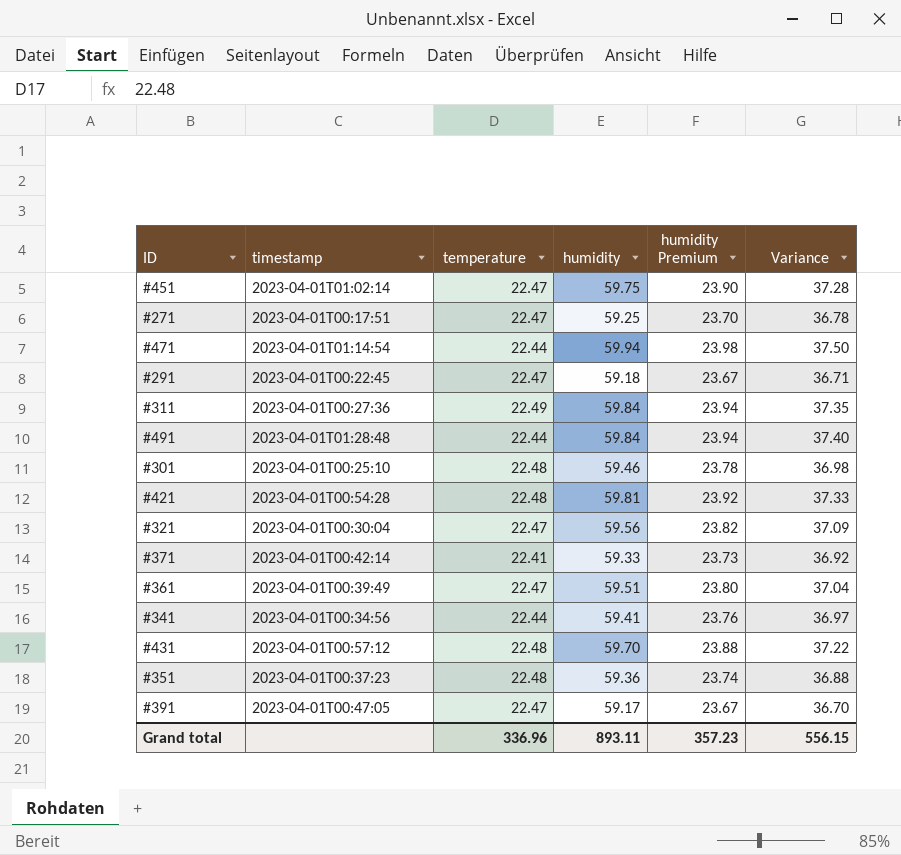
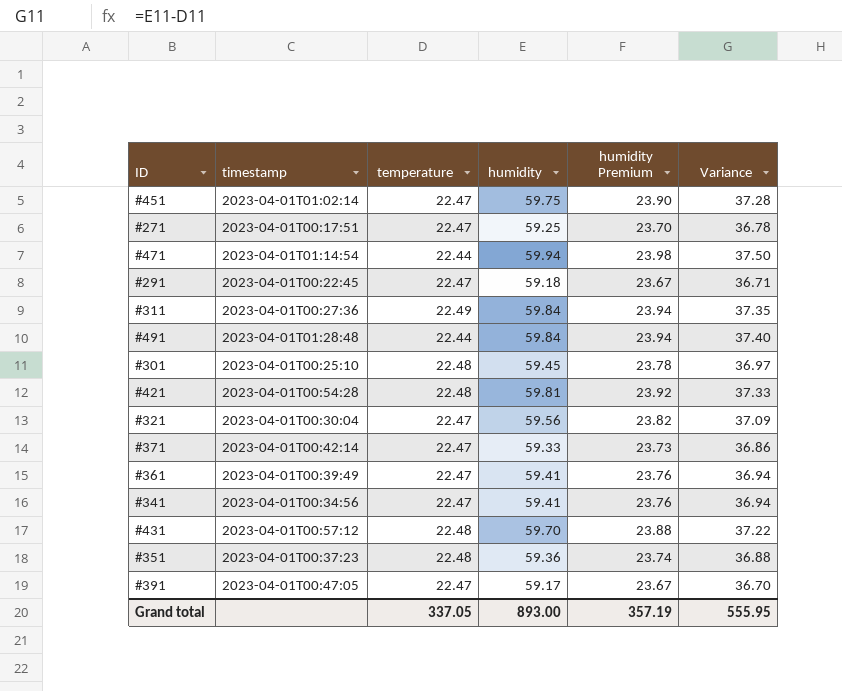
#301 | humidity: 59.46 -> 59.45
#301 | Variance: 36.98 -> 36.97
#371 | temperature: 22.41 -> 22.47
#371 | Variance: 36.92 -> 36.86
#361 | humidity: 59.51 -> 59.41
#361 | humidity Premium: 23.80 -> 23.76
#361 | Variance: 37.04 -> 36.94
#341 | temperature: 22.44 -> 22.47
#341 | Variance: 36.97 -> 36.94
Grand total | temperature: 336.96 -> 337.05
Grand total | humidity: 893.11 -> 893.00
Grand total | humidity Premium: 357.23 -> 357.19
Grand total | Variance: 556.15 -> 555.95

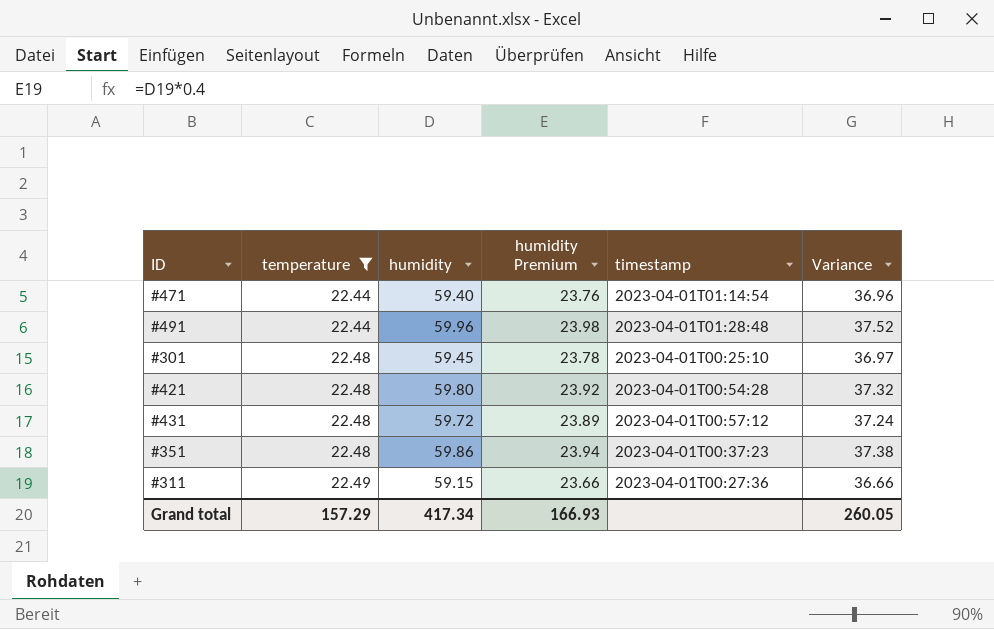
filter: none -> temperature != 22.47
row order: none -> temperature ascending
column timestamp | position: 2 -> 5
#471 | humidity: 59.94 -> 59.40
#471 | humidity Premium: 23.98 -> 23.76
#471 | Variance: 37.50 -> 36.96
#491 | humidity: 59.84 -> 59.96
#491 | humidity Premium: 23.94 -> 23.98
#491 | Variance: 37.40 -> 37.52
#421 | humidity: 59.81 -> 59.80
#421 | Variance: 37.33 -> 37.32
#431 | humidity: 59.70 -> 59.72
#431 | humidity Premium: 23.88 -> 23.89
#431 | Variance: 37.22 -> 37.24
#351 | humidity: 59.36 -> 59.86
#351 | humidity Premium: 23.74 -> 23.94
#351 | Variance: 36.88 -> 37.38
#311 | humidity: 59.84 -> 59.15
#311 | humidity Premium: 23.94 -> 23.66
#311 | Variance: 37.35 -> 36.66
Grand total | temperature: 337.05 -> 157.29
Grand total | humidity: 893.00 -> 417.34
Grand total | humidity Premium: 357.19 -> 166.93
Grand total | Variance: 555.95 -> 260.05

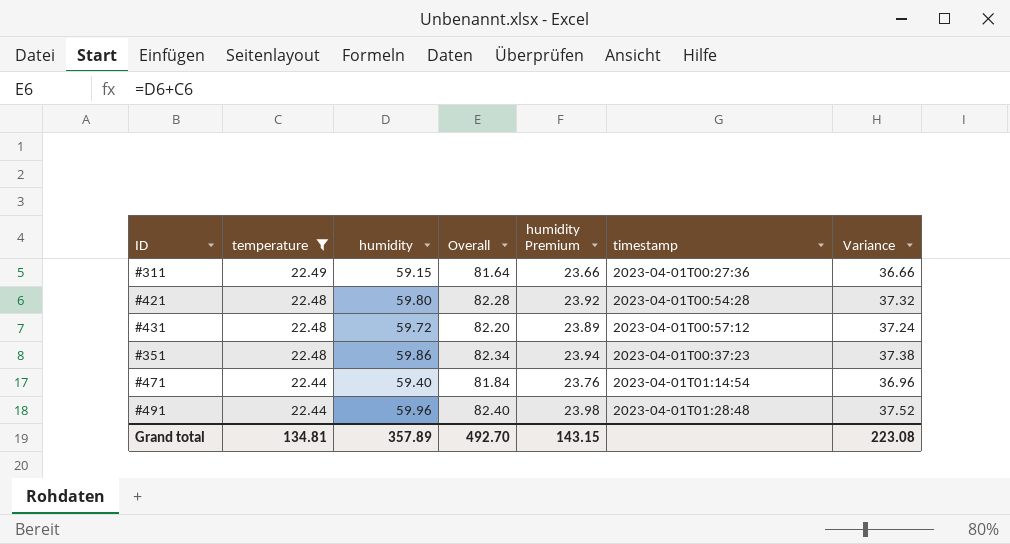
row order: temperature ascending -> temperature descending
column Overall | formula: none -> [temperature] + [humidity]
row #301: 22.48 | 59.45 | 23.78 | 2023-04-01T00:25:10 | 36.97 -> none
Grand total | temperature: 157.29 -> 134.81
Grand total | humidity: 417.34 -> 357.89
Grand total | humidity Premium: 166.93 -> 143.15
Grand total | Variance: 260.05 -> 223.08

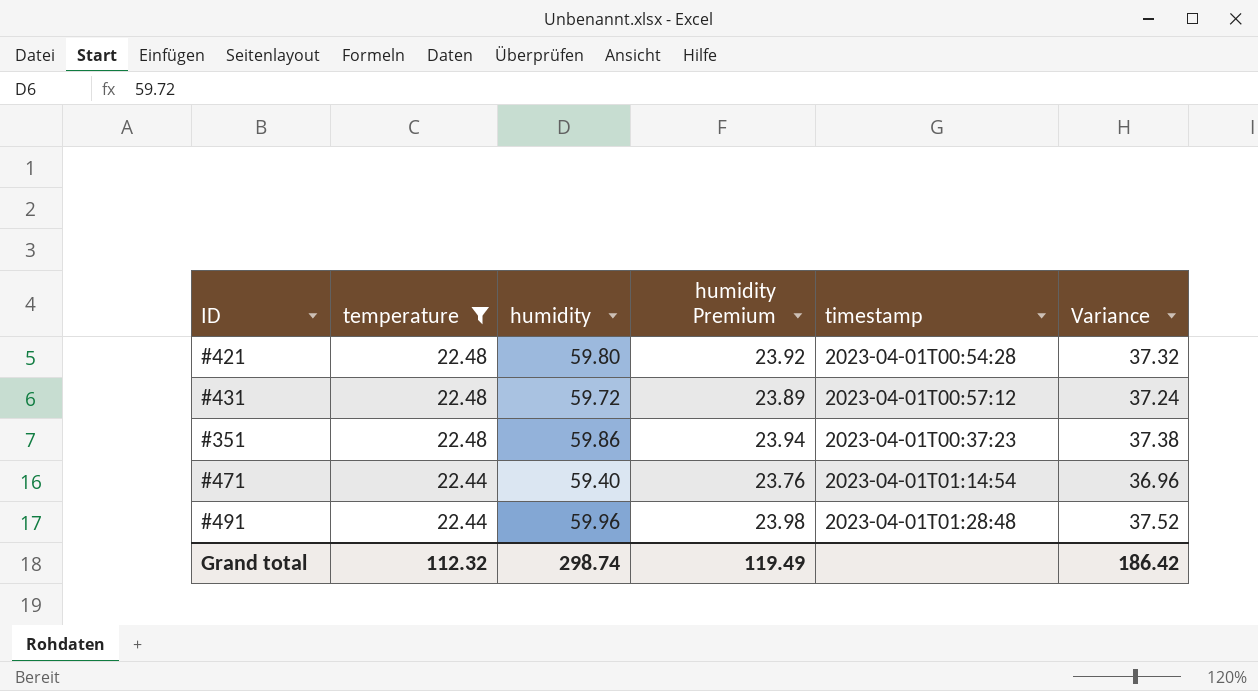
column Overall | formula: [temperature] + [humidity] -> none
row #311: 22.49 | 59.15 | 81.64 | 23.66 | 2023-04-01T00:27:36 | 36.66 -> none
Grand total | temperature: 134.81 -> 112.32
Grand total | humidity: 357.89 -> 298.74
Grand total | humidity Premium: 143.15 -> 119.49
Grand total | Variance: 223.08 -> 186.42

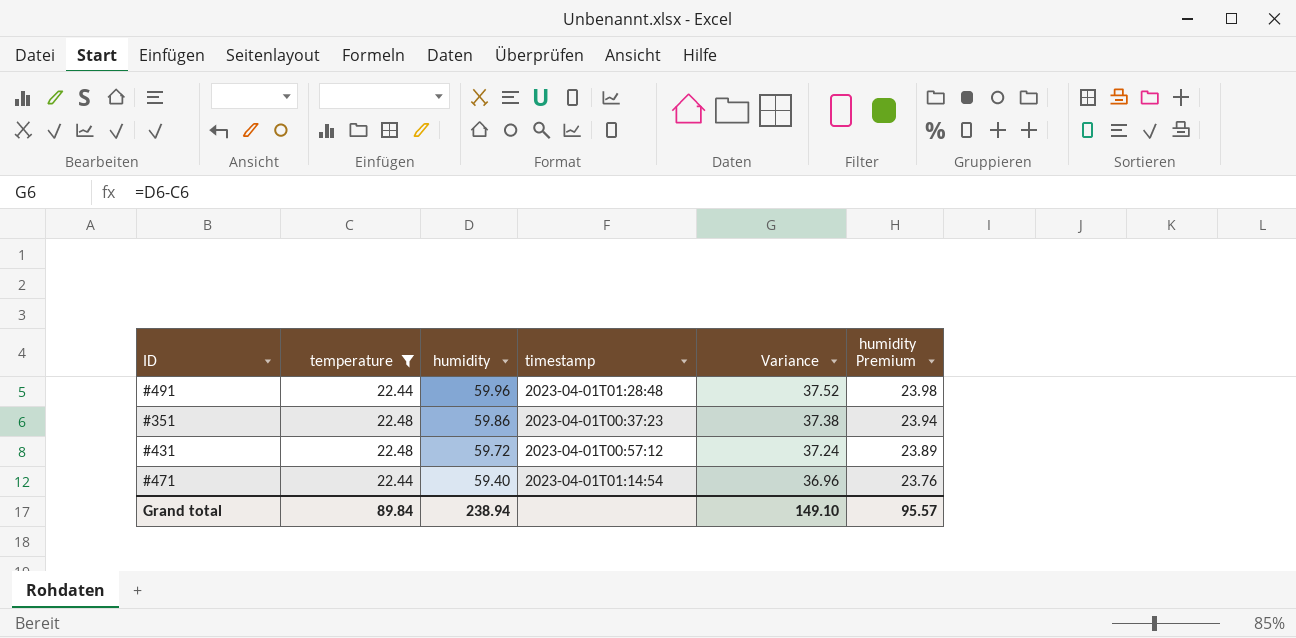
row order: temperature descending -> humidity descending
column humidity Premium | position: 4 -> 6
row #421: 22.48 | 59.80 | 23.92 | 2023-04-01T00:54:28 | 37.32 -> none
Grand total | temperature: 112.32 -> 89.84
Grand total | humidity: 298.74 -> 238.94
Grand total | Variance: 186.42 -> 149.10
Grand total | humidity Premium: 119.49 -> 95.57

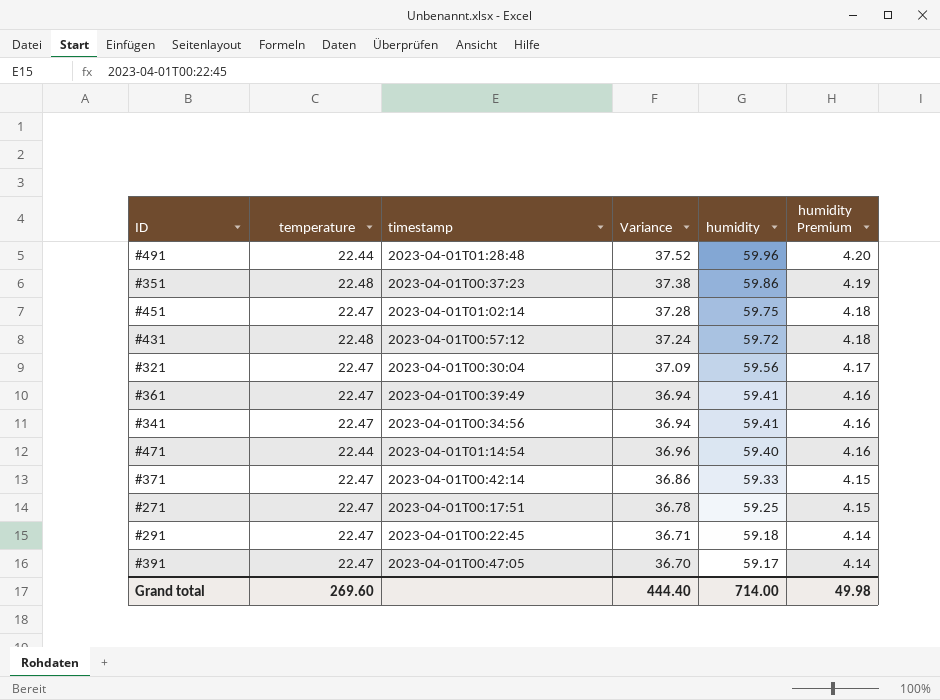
filter: temperature != 22.47 -> none
column humidity | position: 3 -> 5
column humidity Premium | formula: [humidity] * 0.4 -> [humidity] * 0.07
Grand total | temperature: 89.84 -> 269.60
Grand total | Variance: 149.10 -> 444.40
Grand total | humidity: 238.94 -> 714.00
Grand total | humidity Premium: 95.57 -> 49.98

